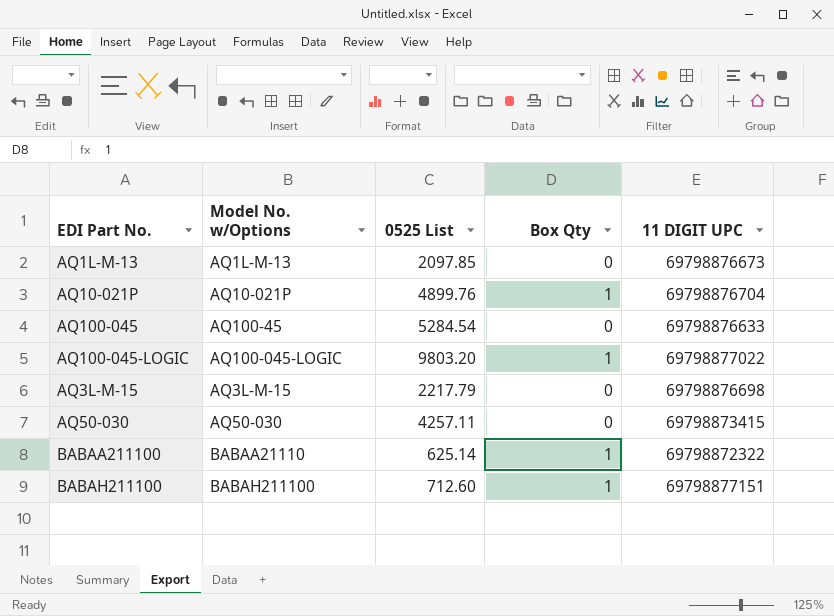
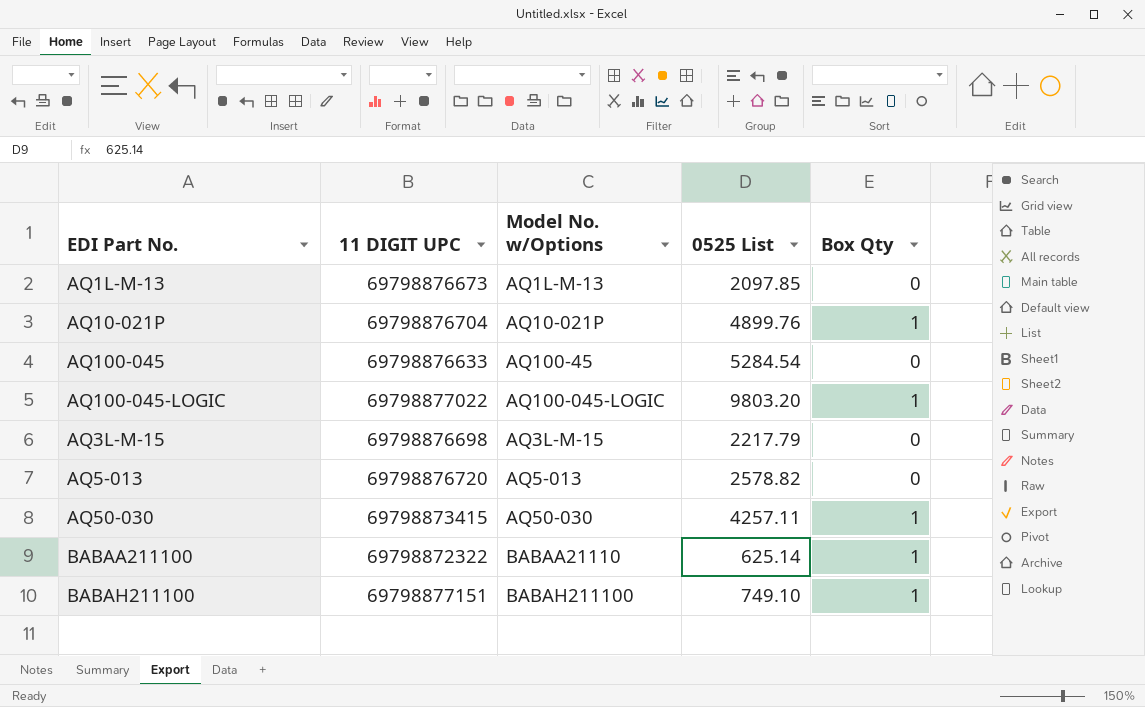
column 11 DIGIT UPC | position: 5 -> 2
row AQ5-013: none -> 69798876720 | AQ5-013 | 2578.82 | 0
AQ50-030 | Box Qty: 0 -> 1
BABAH211100 | 0525 List: 712.60 -> 749.10

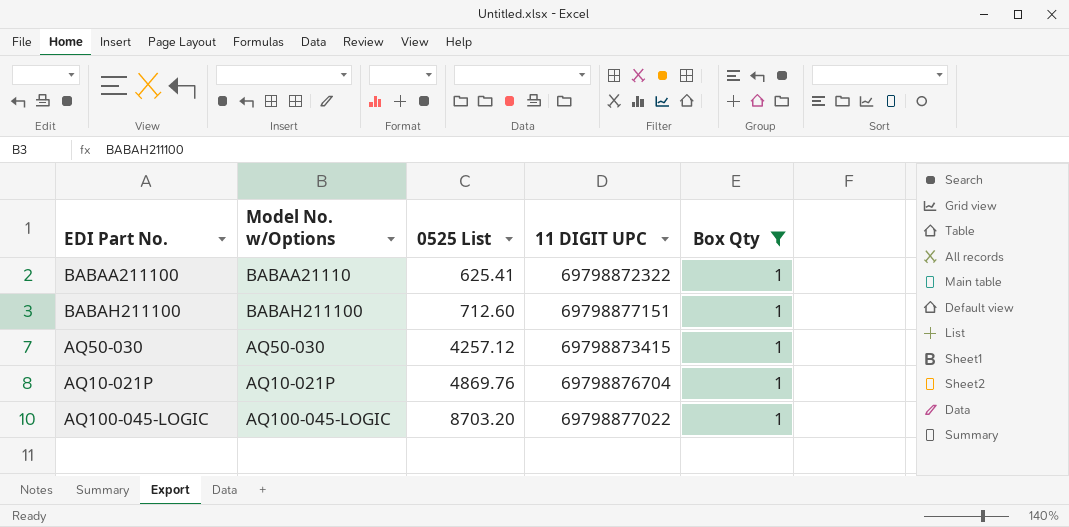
filter: none -> Box Qty = 1
row order: none -> 0525 List ascending
column 11 DIGIT UPC | position: 2 -> 4
BABAA211100 | 0525 List: 625.14 -> 625.41
BABAH211100 | 0525 List: 749.10 -> 712.60
AQ50-030 | 0525 List: 4257.11 -> 4257.12
AQ10-021P | 0525 List: 4899.76 -> 4869.76
AQ100-045-LOGIC | 0525 List: 9803.20 -> 8703.20

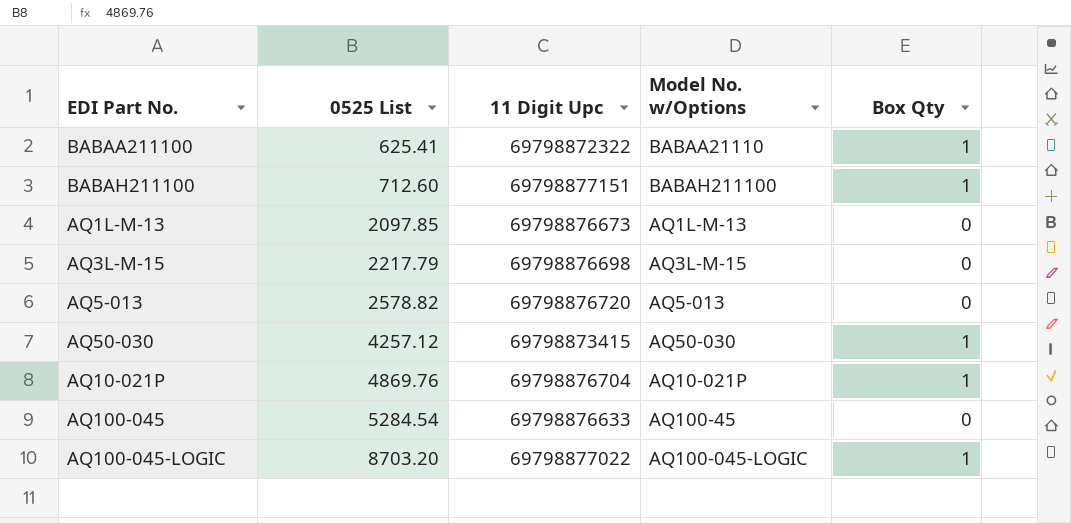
filter: Box Qty = 1 -> none
column name: 11 DIGIT UPC -> 11 Digit Upc
column Model No. w/Options | position: 2 -> 4

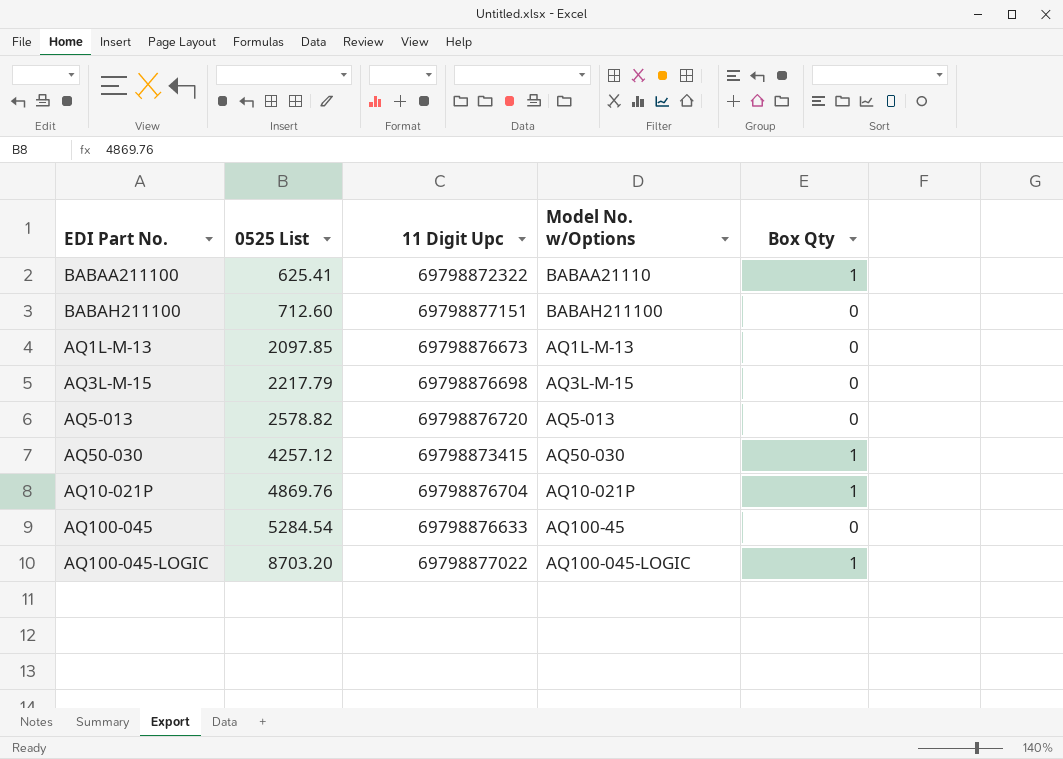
BABAH211100 | Box Qty: 1 -> 0

